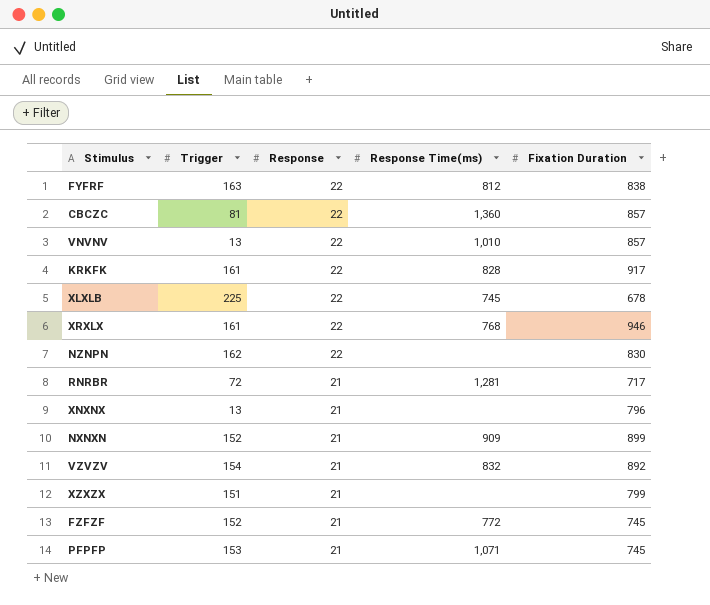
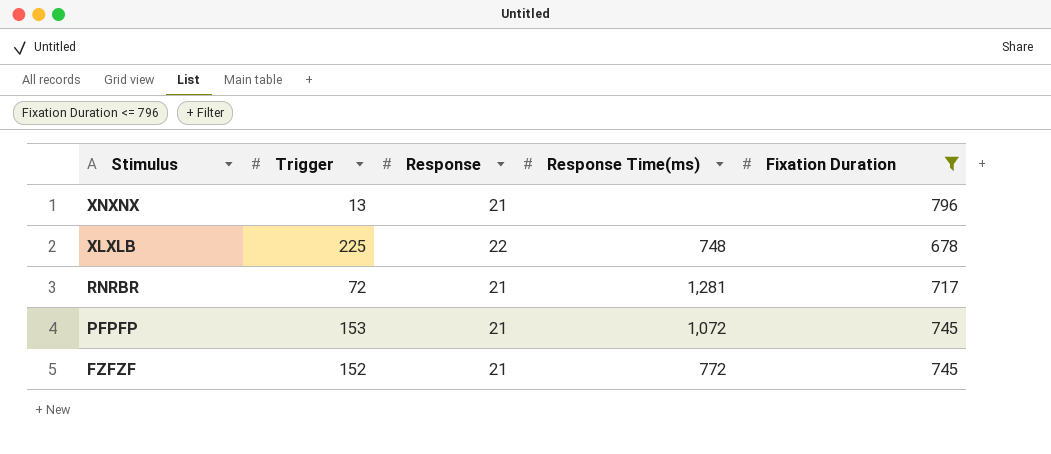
filter: none -> Fixation Duration <= 796
row order: Response descending -> Stimulus descending
XLXLB | Response Time(ms): 745 -> 748
PFPFP | Response Time(ms): 1,071 -> 1,072

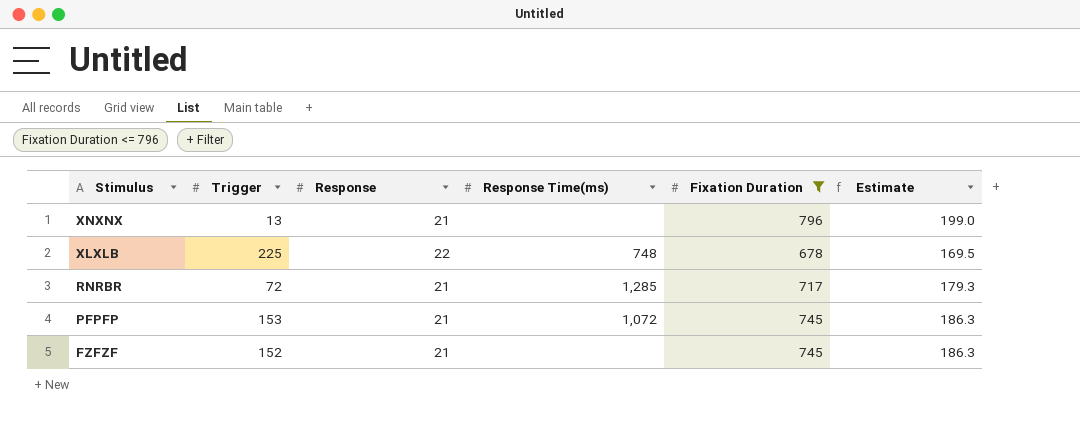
column Estimate | formula: none -> [Fixation Duration] * 0.25
RNRBR | Response Time(ms): 1,281 -> 1,285
FZFZF | Response Time(ms): 772 -> none

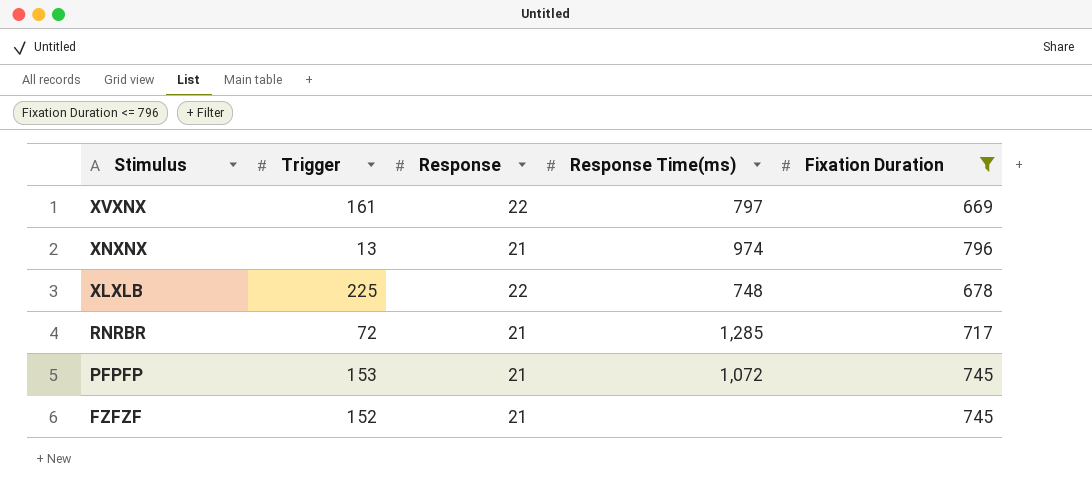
column Estimate | formula: [Fixation Duration] * 0.25 -> none
row XVXNX: none -> 161 | 22 | 797 | 669
XNXNX | Response Time(ms): none -> 974

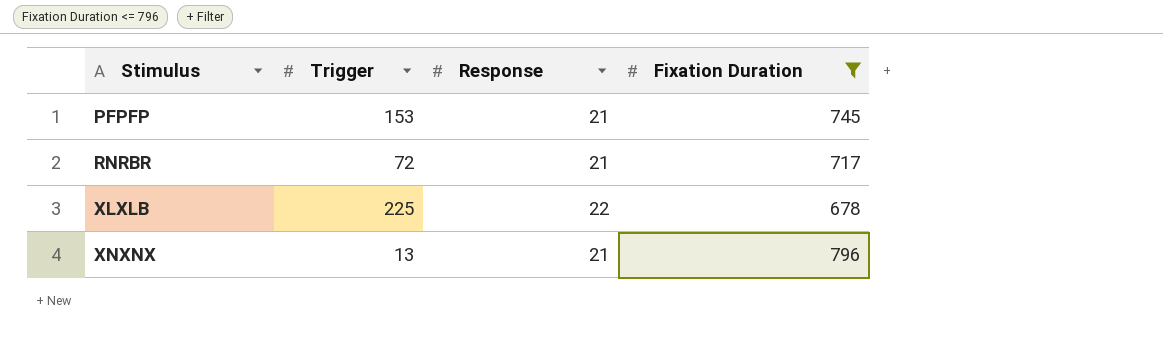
row order: Stimulus descending -> Stimulus ascending
column Response Time(ms) | position: 4 -> none
row XVXNX: 161 | 22 | 797 | 669 -> none
row FZFZF: 152 | 21 | none | 745 -> none

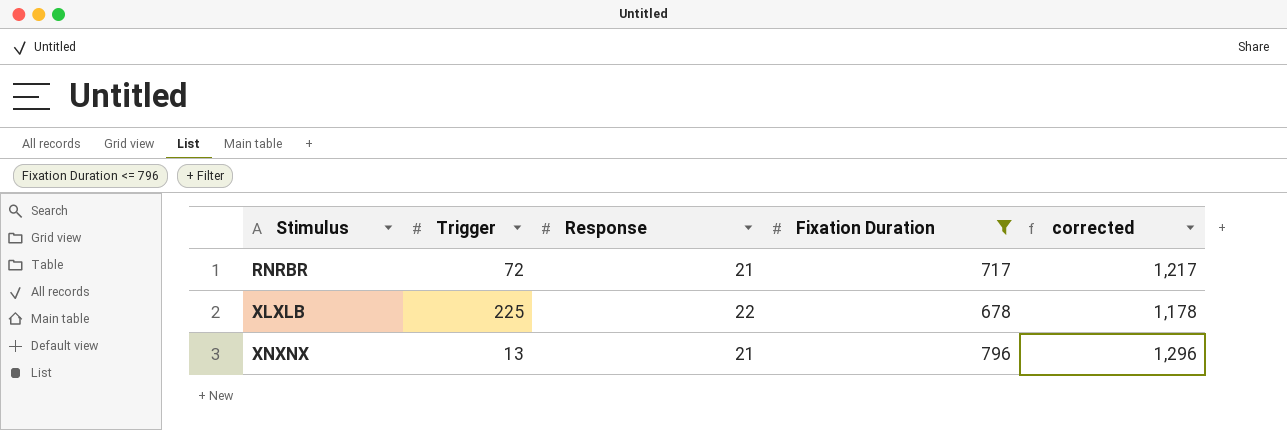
column corrected | formula: none -> [Fixation Duration] + 500
row PFPFP: 153 | 21 | 745 -> none

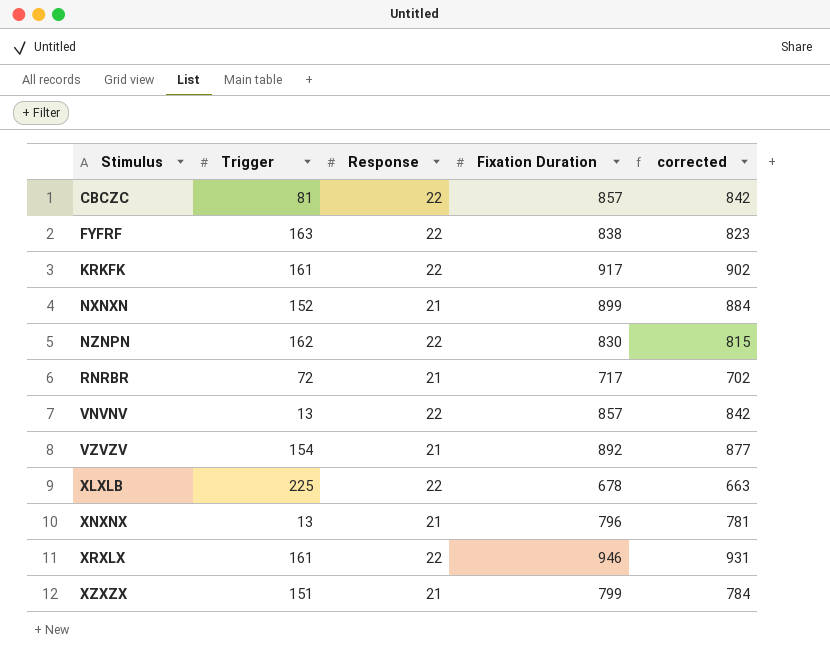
filter: Fixation Duration <= 796 -> none
column corrected | formula: [Fixation Duration] + 500 -> [Fixation Duration] - 15

